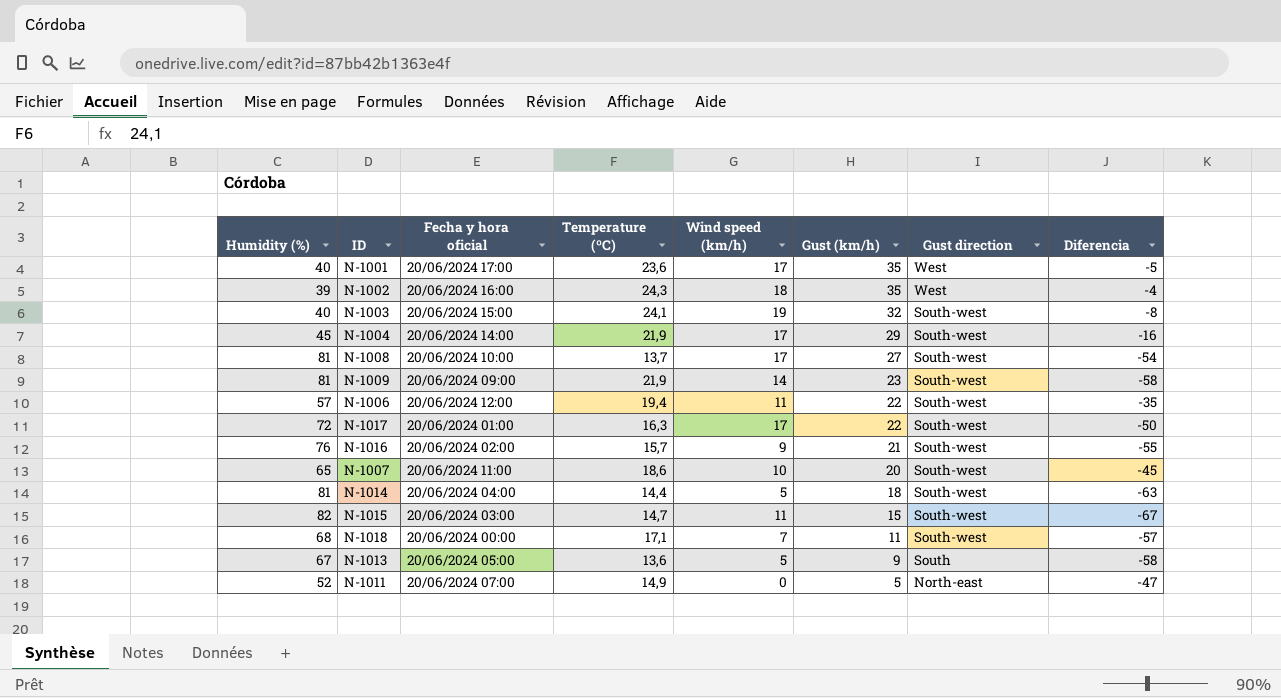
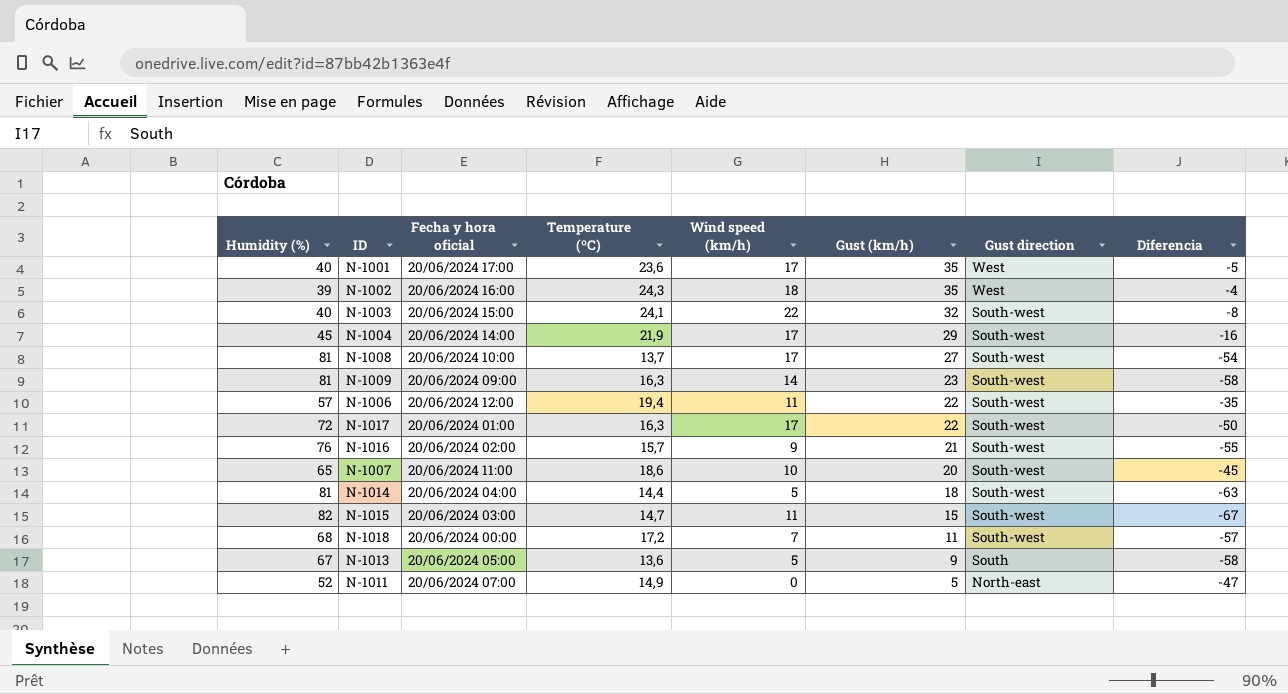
N-1003 | Wind speed (km/h): 19 -> 22
N-1009 | Temperature (ºC): 21,9 -> 16,3
N-1018 | Temperature (ºC): 17,1 -> 17,2

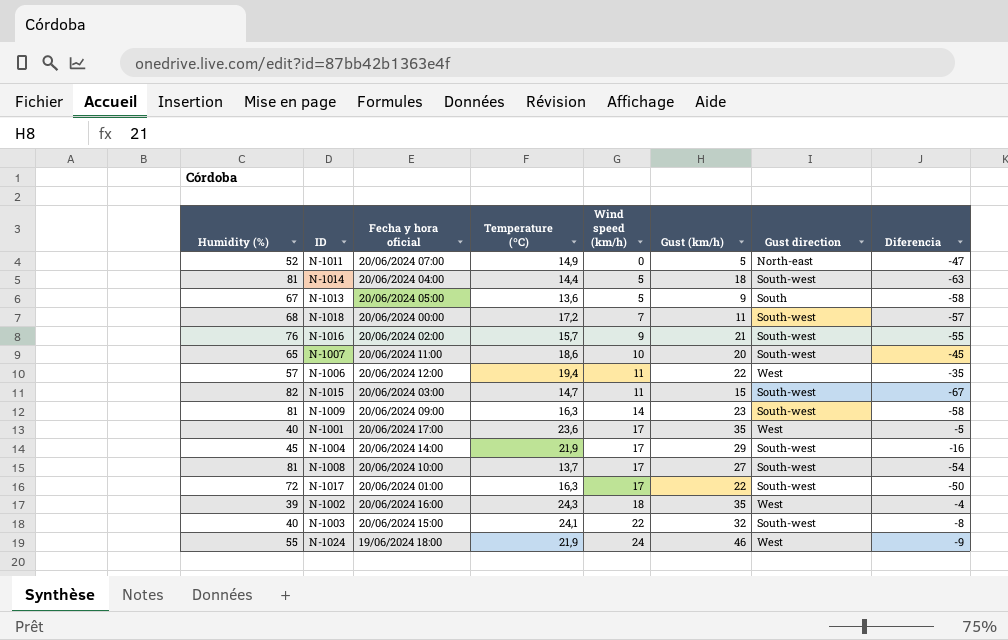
row order: Gust (km/h) descending -> Wind speed (km/h) ascending
N-1006 | Gust direction: South-west -> West
row N-1024: none -> 55 | 19/06/2024 18:00 | 21,9 | 24 | 46 | West | -9

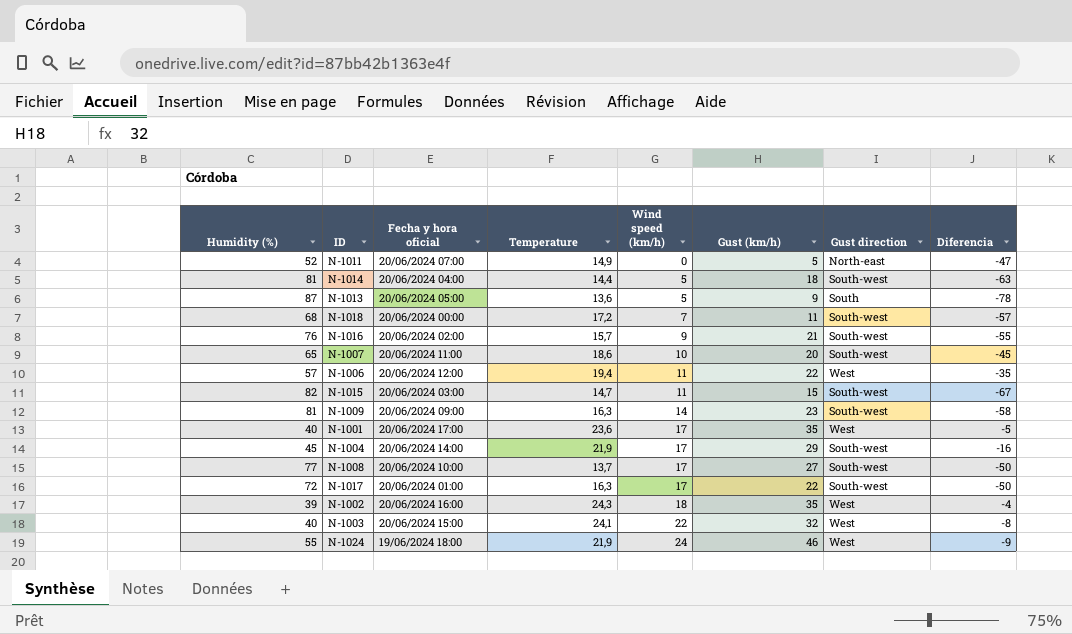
column name: Temperature (ºC) -> Temperature
N-1013 | Humidity (%): 67 -> 87
N-1013 | Diferencia: -58 -> -78
N-1008 | Humidity (%): 81 -> 77
N-1008 | Diferencia: -54 -> -50
N-1003 | Gust direction: South-west -> West

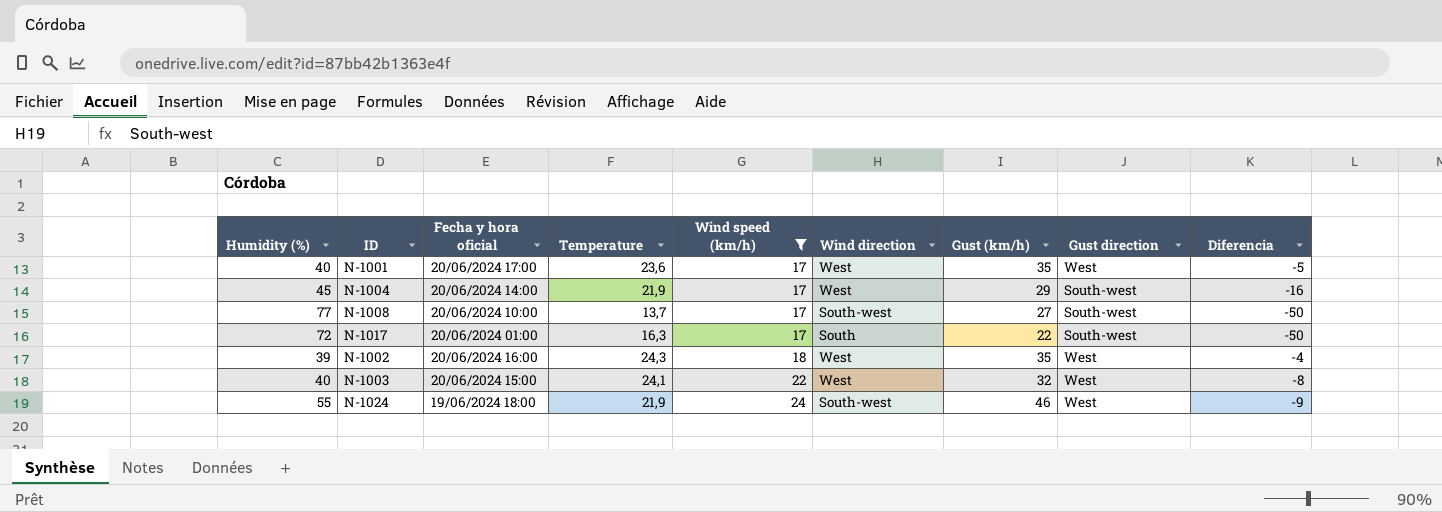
filter: none -> Wind speed (km/h) >= 17
column Wind direction | position: none -> 6

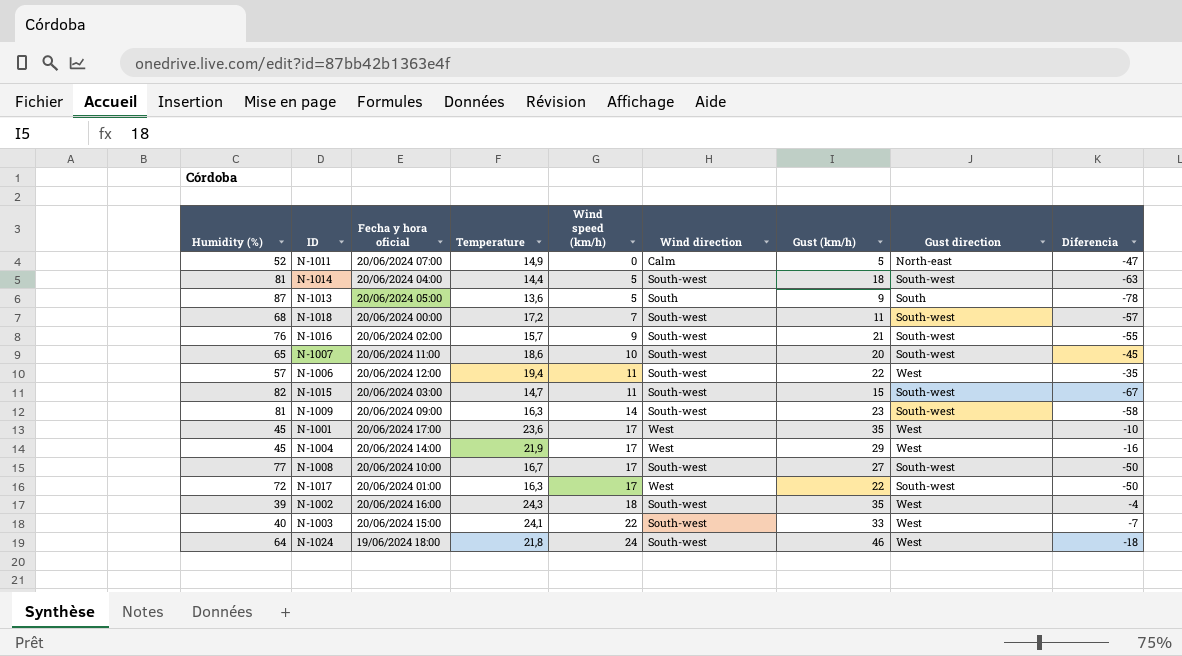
filter: Wind speed (km/h) >= 17 -> none
N-1001 | Humidity (%): 40 -> 45
N-1001 | Diferencia: -5 -> -10
N-1004 | Gust direction: South-west -> West
N-1008 | Temperature: 13,7 -> 16,7
N-1017 | Wind direction: South -> West
N-1002 | Wind direction: West -> South-west
N-1003 | Wind direction: West -> South-west
N-1003 | Gust (km/h): 32 -> 33
N-1003 | Diferencia: -8 -> -7
N-1024 | Humidity (%): 55 -> 64
N-1024 | Temperature: 21,9 -> 21,8
N-1024 | Diferencia: -9 -> -18

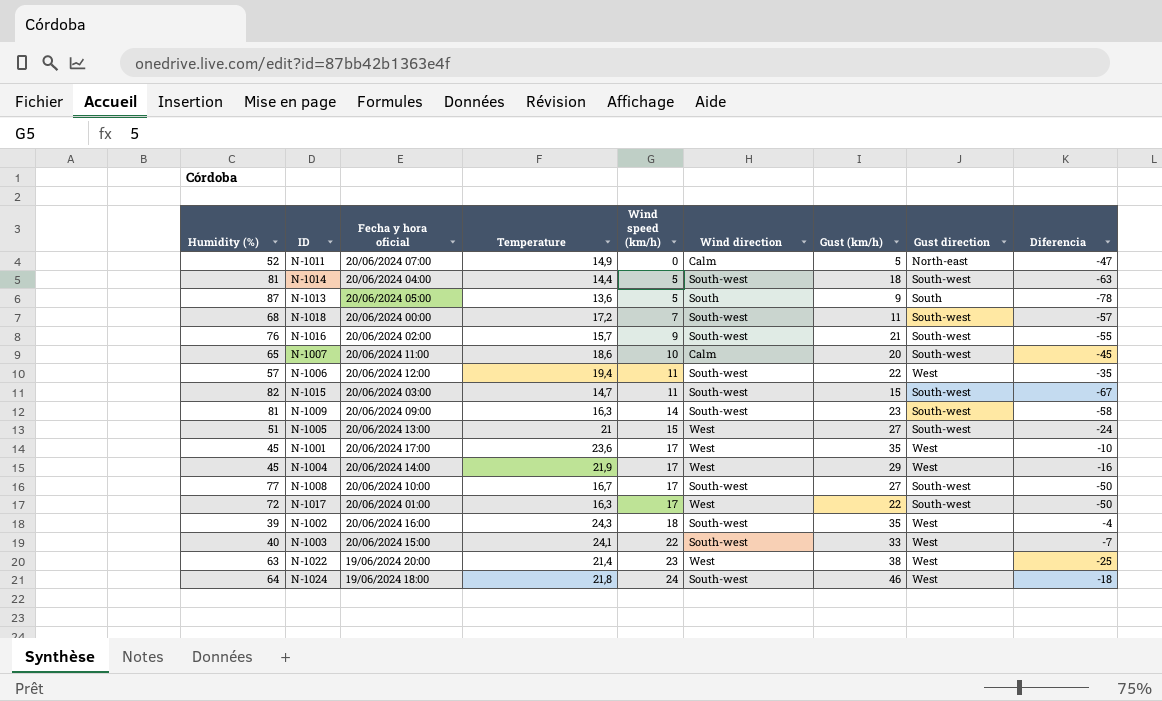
N-1007 | Wind direction: South-west -> Calm
row N-1005: none -> 51 | 20/06/2024 13:00 | 21 | 15 | West | 27 | South-west | -24
row N-1022: none -> 63 | 19/06/2024 20:00 | 21,4 | 23 | West | 38 | West | -25

